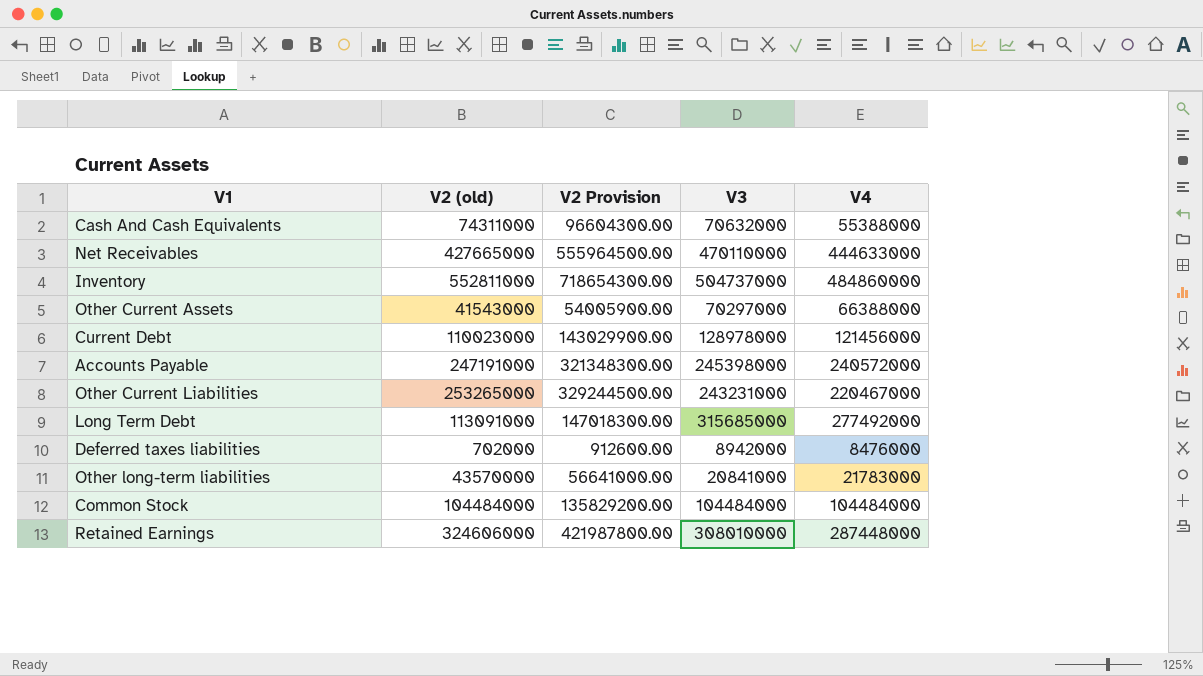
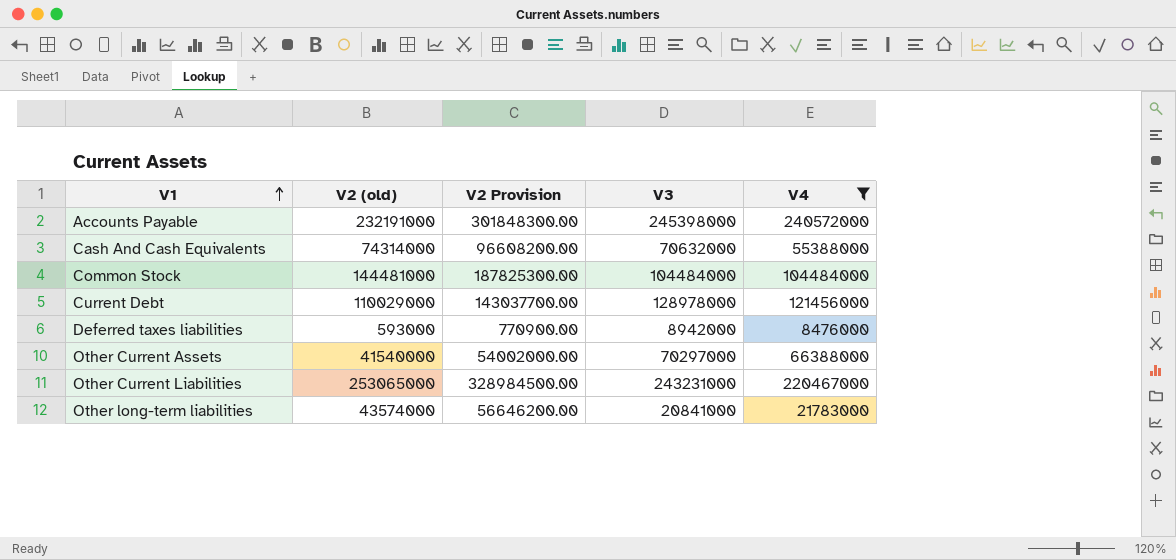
filter: none -> V4 <= 240572000
row order: none -> V1 ascending
Accounts Payable | V2 (old): 247191000 -> 232191000
Accounts Payable | V2 Provision: 321348300.00 -> 301848300.00
Cash And Cash Equivalents | V2 (old): 74311000 -> 74314000
Cash And Cash Equivalents | V2 Provision: 96604300.00 -> 96608200.00
Common Stock | V2 (old): 104484000 -> 144481000
Common Stock | V2 Provision: 135829200.00 -> 187825300.00
Current Debt | V2 (old): 110023000 -> 110029000
Current Debt | V2 Provision: 143029900.00 -> 143037700.00
Deferred taxes liabilities | V2 (old): 702000 -> 593000
Deferred taxes liabilities | V2 Provision: 912600.00 -> 770900.00
Other Current Assets | V2 (old): 41543000 -> 41540000
Other Current Assets | V2 Provision: 54005900.00 -> 54002000.00
Other Current Liabilities | V2 (old): 253265000 -> 253065000
Other Current Liabilities | V2 Provision: 329244500.00 -> 328984500.00
Other long-term liabilities | V2 (old): 43570000 -> 43574000
Other long-term liabilities | V2 Provision: 56641000.00 -> 56646200.00

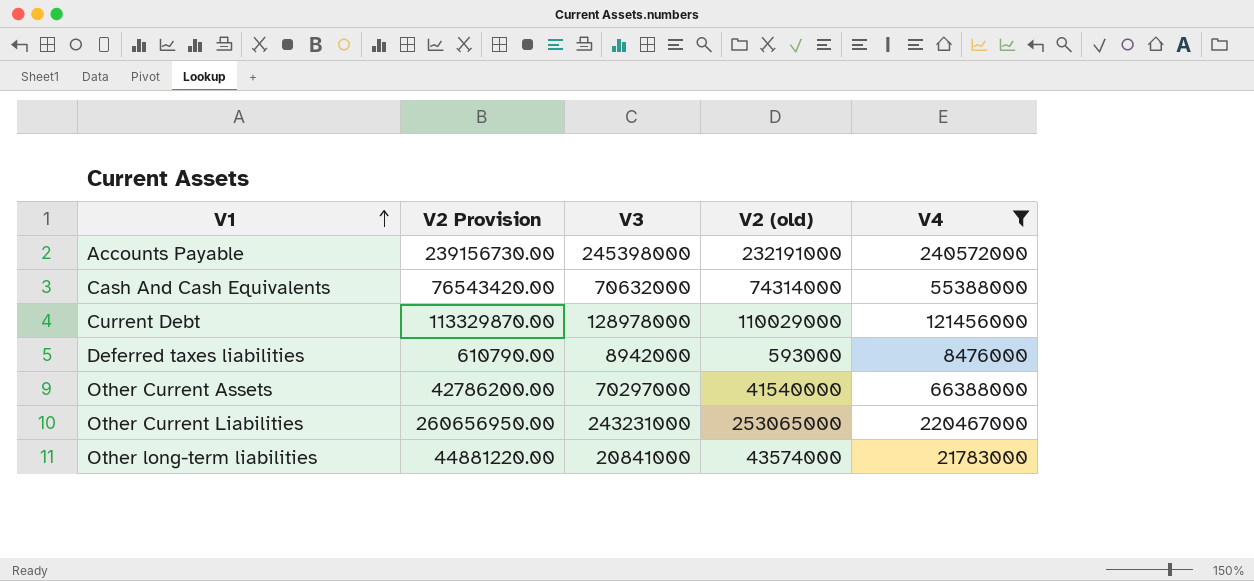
column V2 Provision | formula: [V2 (old)] * 1.3 -> [V2 (old)] * 1.03
column V2 (old) | position: 2 -> 4
row Common Stock: 144481000 | 187825300.00 | 104484000 | 104484000 -> none

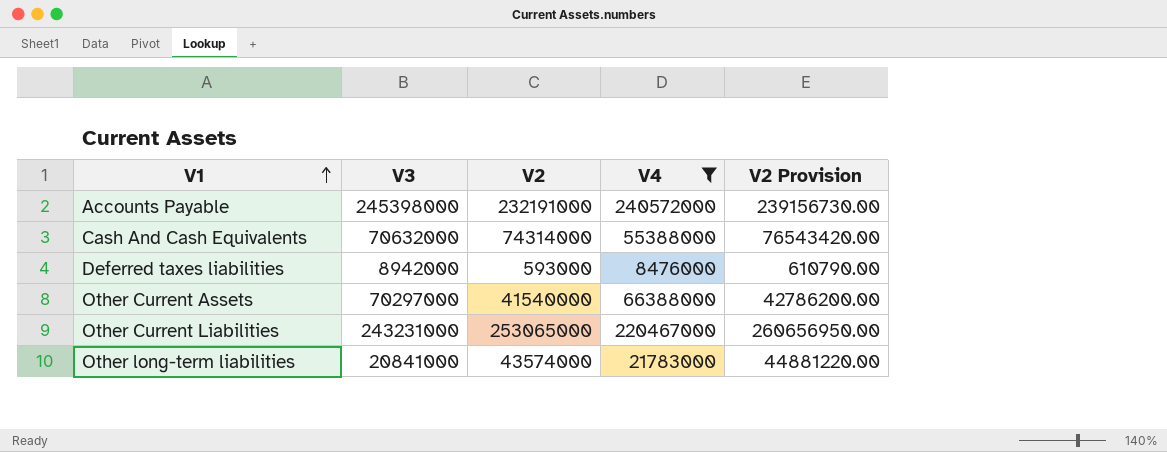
column name: V2 (old) -> V2
column V2 Provision | position: 2 -> 5
row Current Debt: 113329870.00 | 128978000 | 110029000 | 121456000 -> none

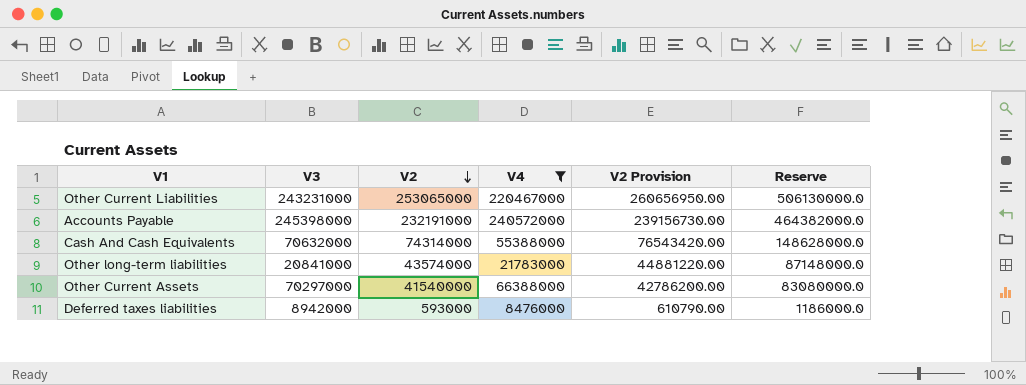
row order: V1 ascending -> V2 descending
column Reserve | formula: none -> [V2] * 2

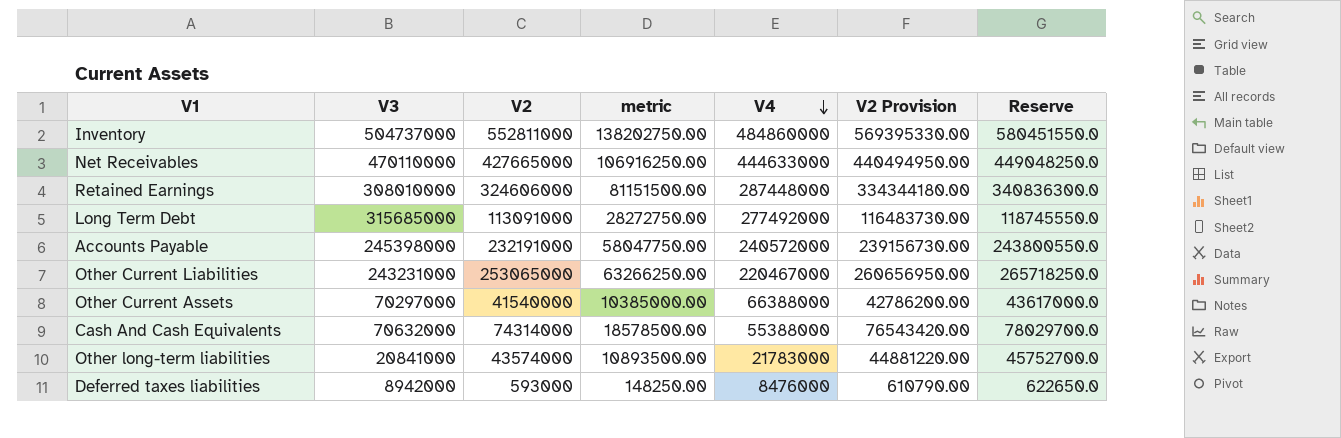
filter: V4 <= 240572000 -> none
row order: V2 descending -> V4 descending
column metric | formula: none -> [V2] * 0.25
column Reserve | formula: [V2] * 2 -> [V2] * 1.05

